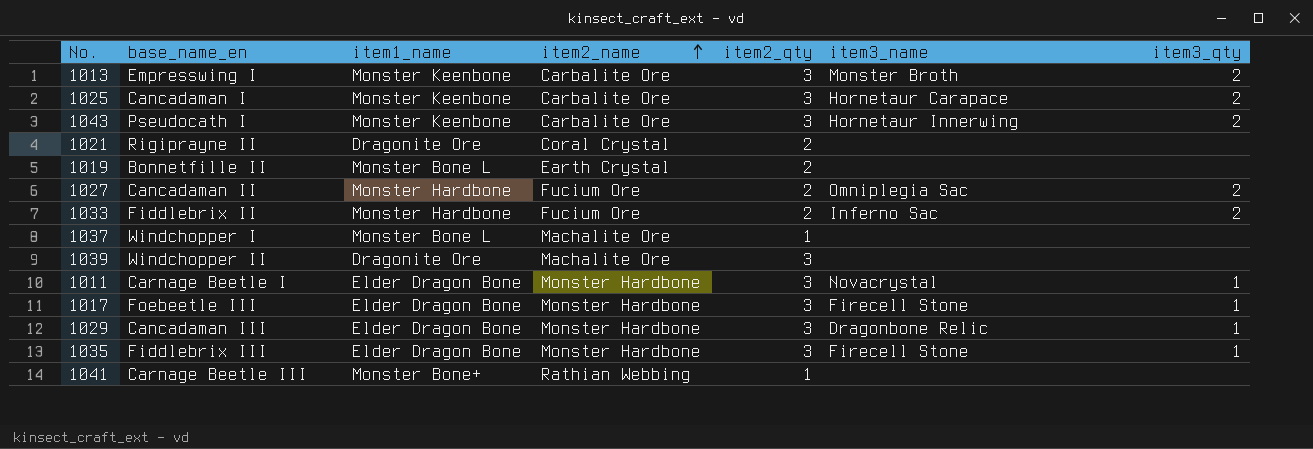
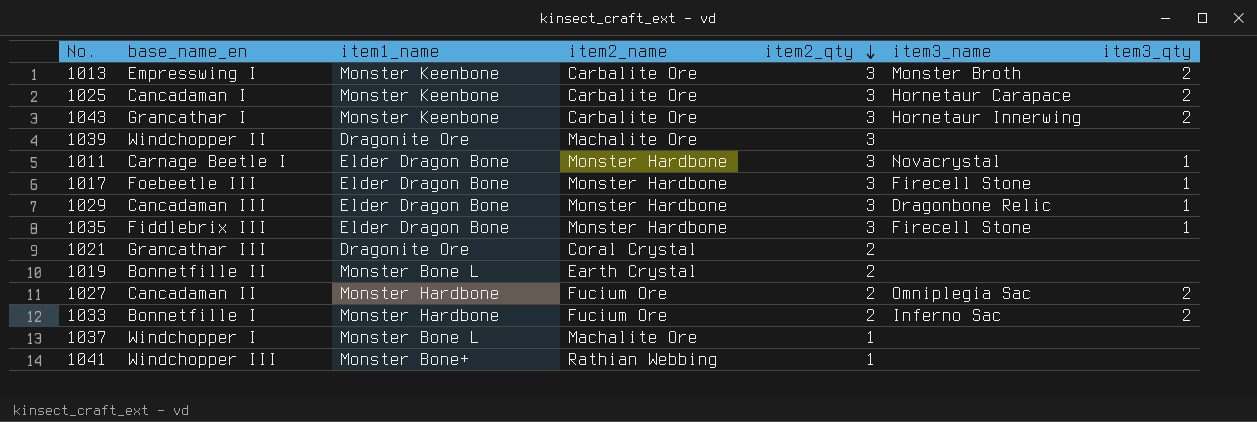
row order: item2_name ascending -> item2_qty descending
1043 | base_name_en: Pseudocath I -> Grancathar I
1021 | base_name_en: Rigiprayne II -> Grancathar III
1033 | base_name_en: Fiddlebrix II -> Bonnetfille I
1041 | base_name_en: Carnage Beetle III -> Windchopper III

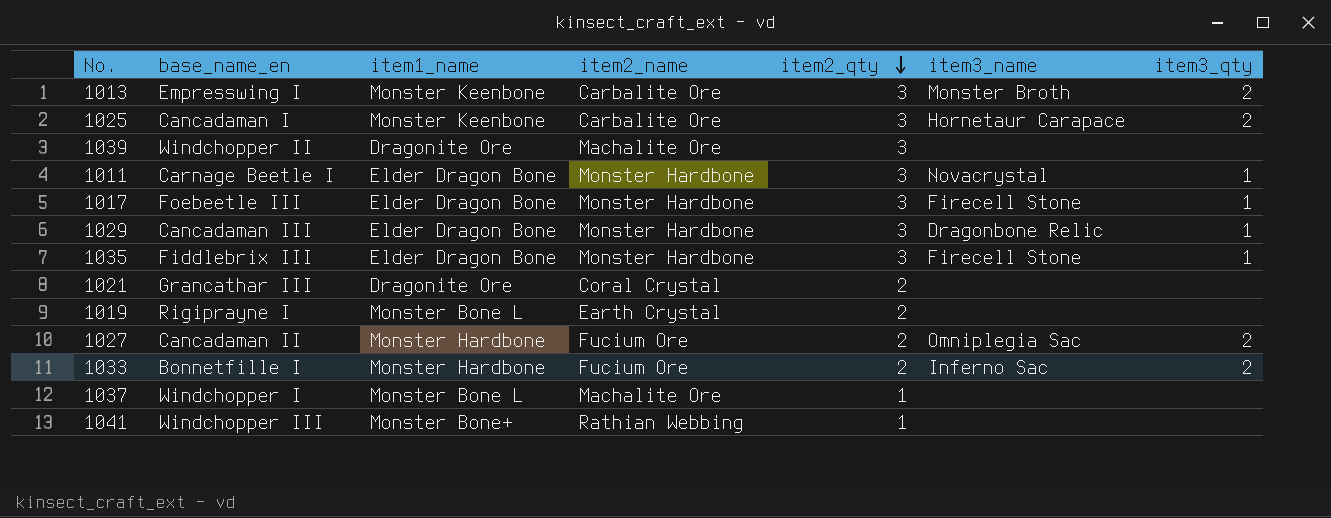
row 1043: Grancathar I | Monster Keenbone | Carbalite Ore | 3 | Hornetaur Innerwing | 2 -> none
1019 | base_name_en: Bonnetfille II -> Rigiprayne I

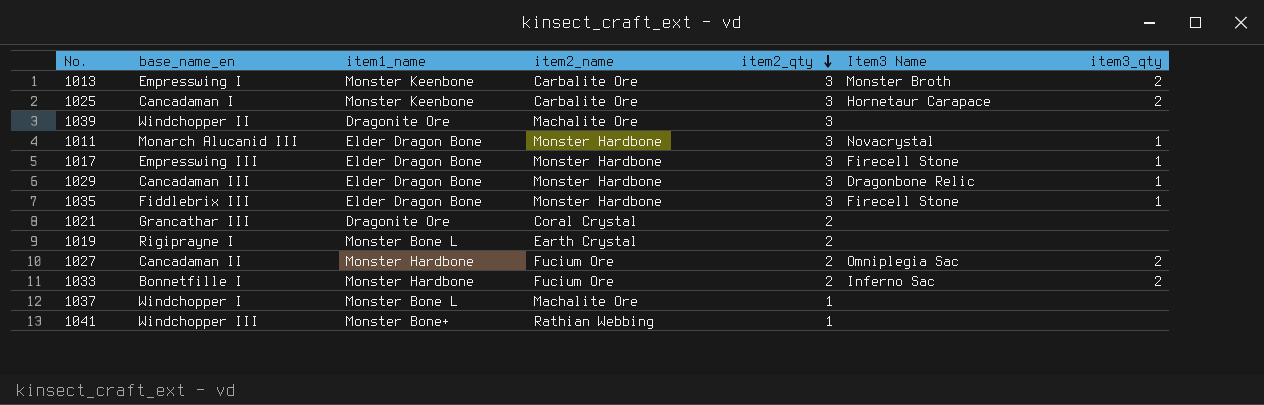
column name: item3_name -> Item3 Name
1011 | base_name_en: Carnage Beetle I -> Monarch Alucanid III
1017 | base_name_en: Foebeetle III -> Empresswing III

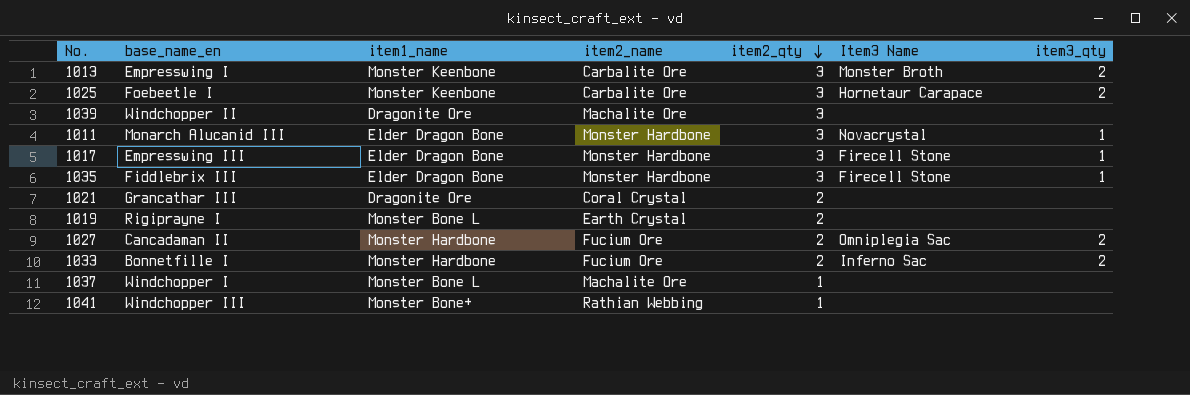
row 1029: Cancadaman III | Elder Dragon Bone | Monster Hardbone | 3 | Dragonbone Relic | 1 -> none
1025 | base_name_en: Cancadaman I -> Foebeetle I

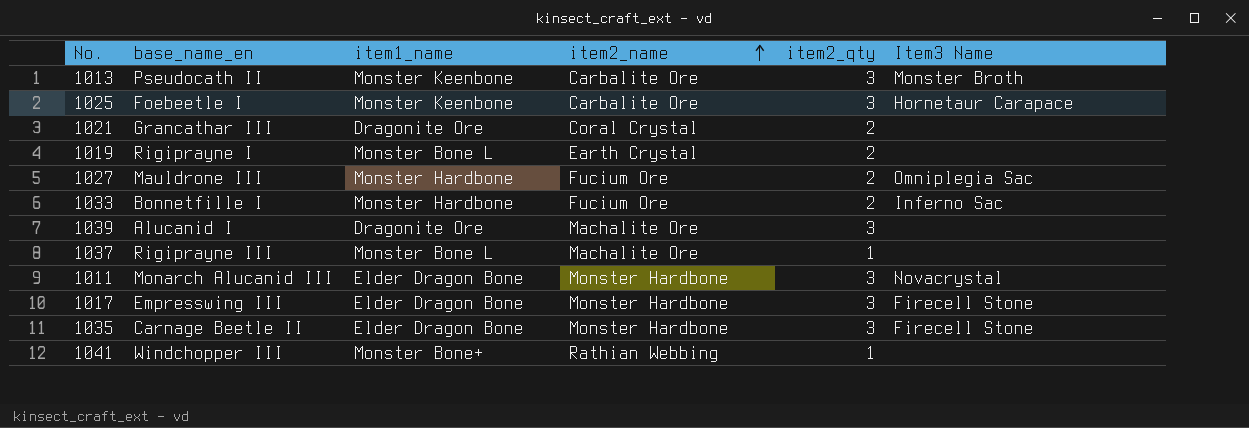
row order: item2_qty descending -> item2_name ascending
column item3_qty | position: 7 -> none
1013 | base_name_en: Empresswing I -> Pseudocath II
1027 | base_name_en: Cancadaman II -> Mauldrone III
1039 | base_name_en: Windchopper II -> Alucanid I
1037 | base_name_en: Windchopper I -> Rigiprayne III
1035 | base_name_en: Fiddlebrix III -> Carnage Beetle II

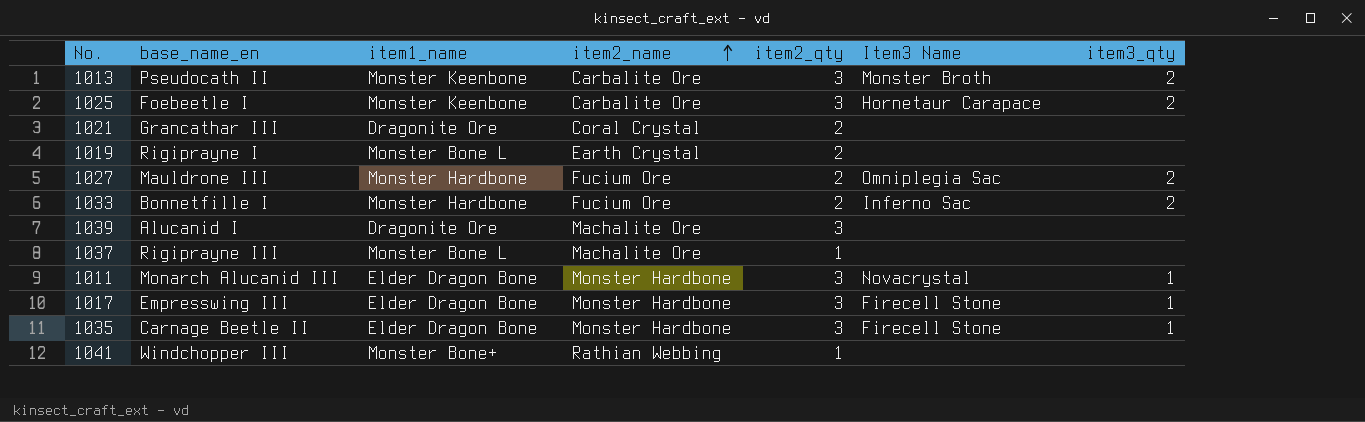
column item3_qty | position: none -> 7

